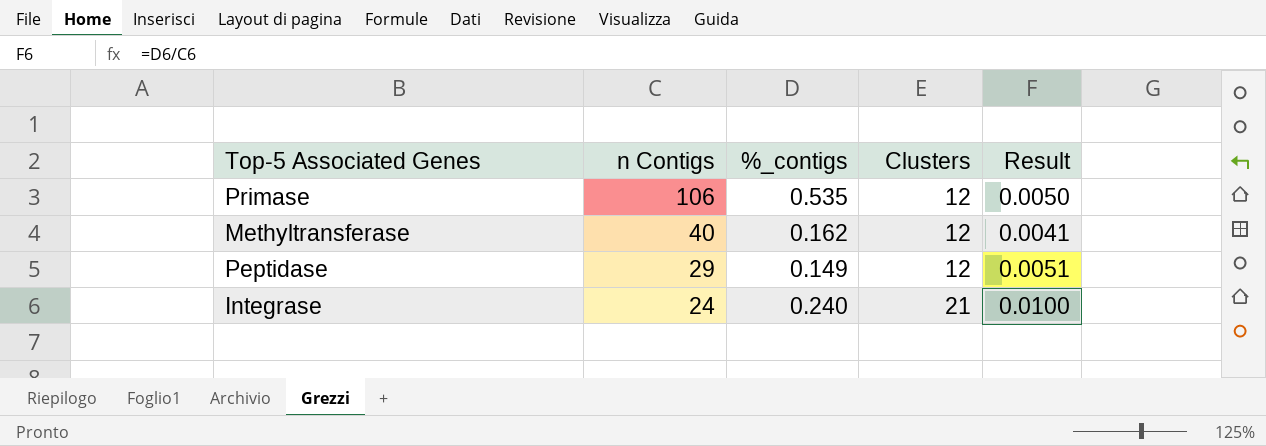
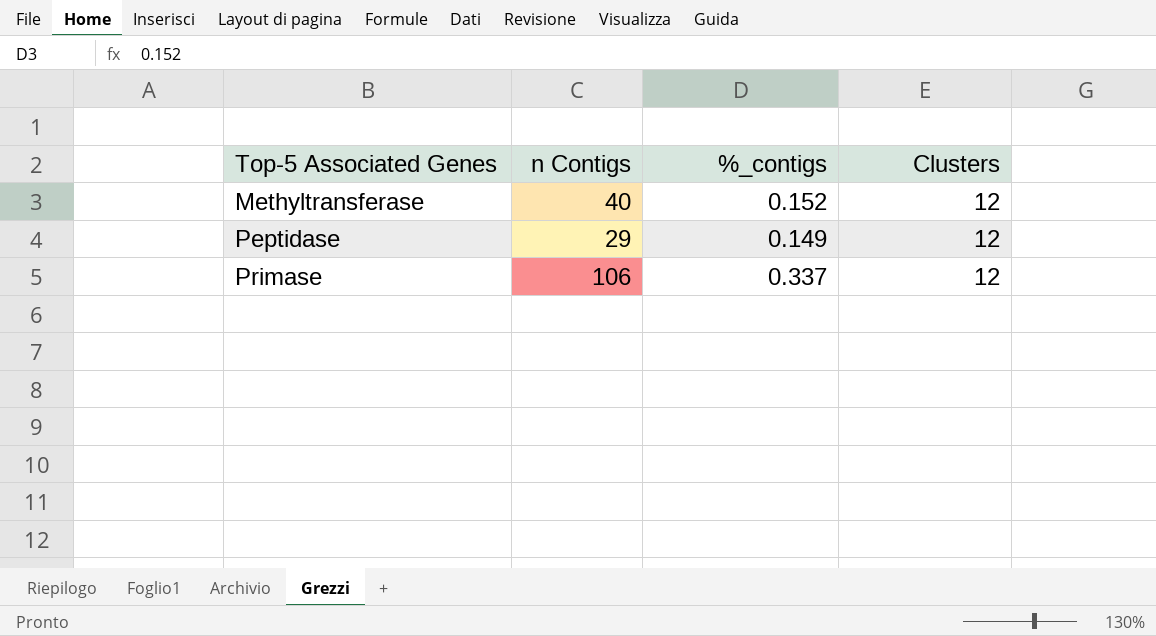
row order: n Contigs descending -> Top-5 Associated Genes ascending
column Result | formula: [%_contigs] / [n Contigs] -> none
row Integrase: 24 | 0.240 | 21 | 0.0100 -> none
Methyltransferase | %_contigs: 0.162 -> 0.152
Primase | %_contigs: 0.535 -> 0.337

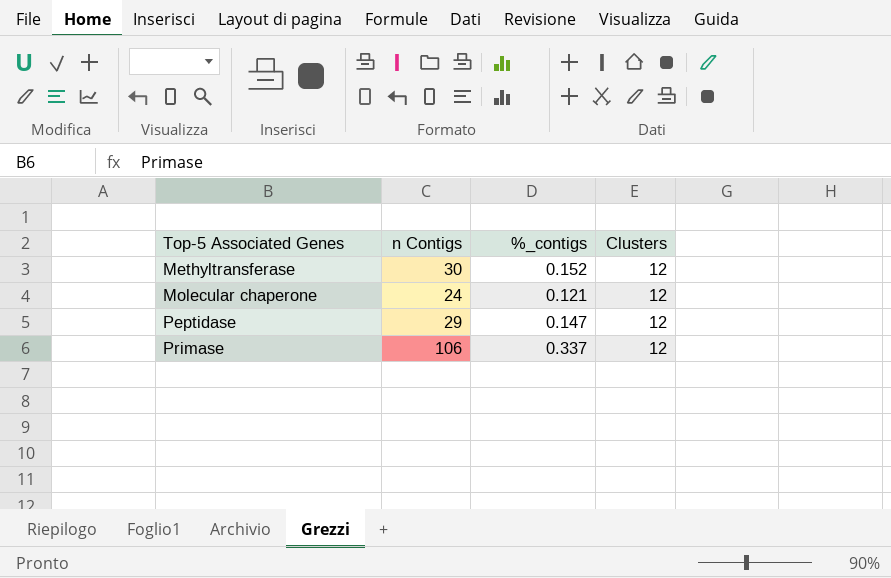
Methyltransferase | n Contigs: 40 -> 30
row Molecular chaperone: none -> 24 | 0.121 | 12
Peptidase | %_contigs: 0.149 -> 0.147

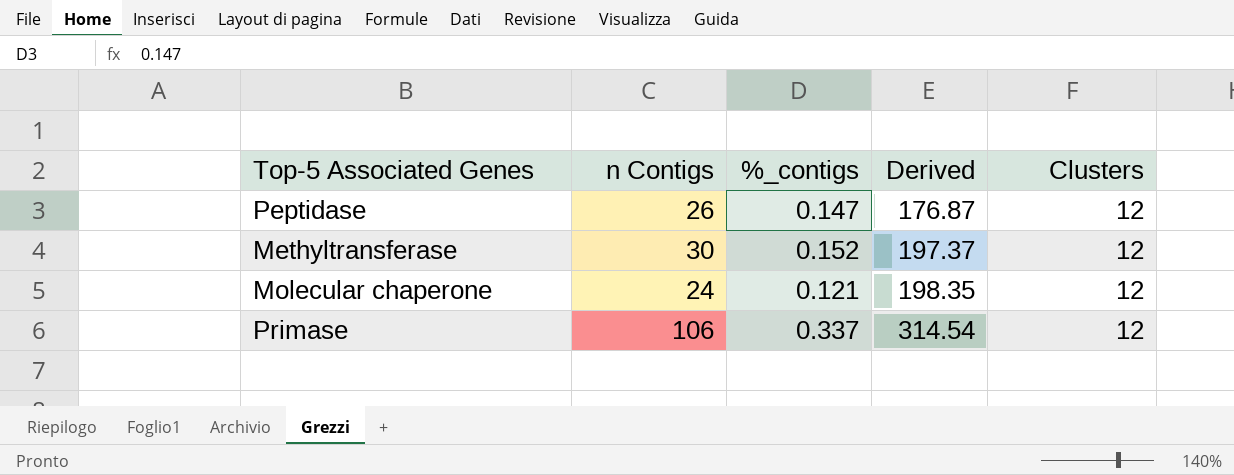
row order: Top-5 Associated Genes ascending -> Derived ascending
column Derived | formula: none -> [n Contigs] / [%_contigs]
Peptidase | n Contigs: 29 -> 26

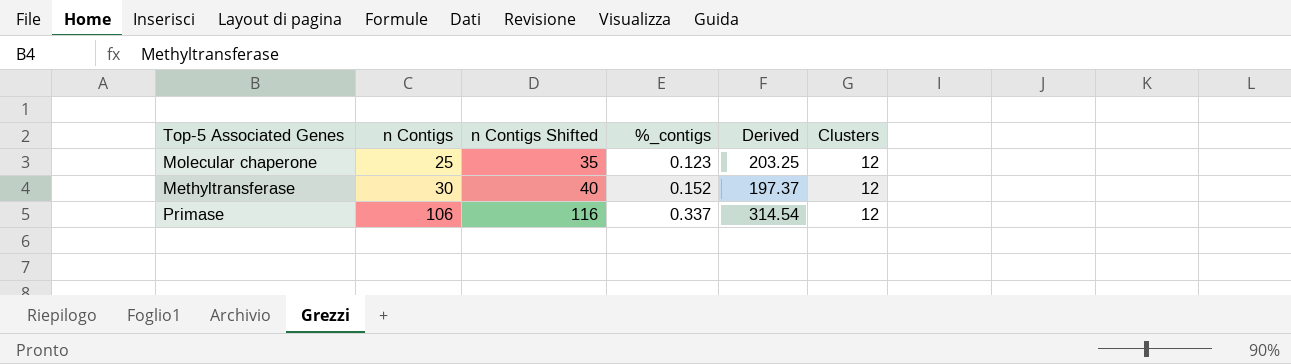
row order: Derived ascending -> n Contigs ascending
column n Contigs Shifted | formula: none -> [n Contigs] + 10
row Peptidase: 26 | 0.147 | 176.87 | 12 -> none
Molecular chaperone | n Contigs: 24 -> 25
Molecular chaperone | %_contigs: 0.121 -> 0.123
Molecular chaperone | Derived: 198.35 -> 203.25

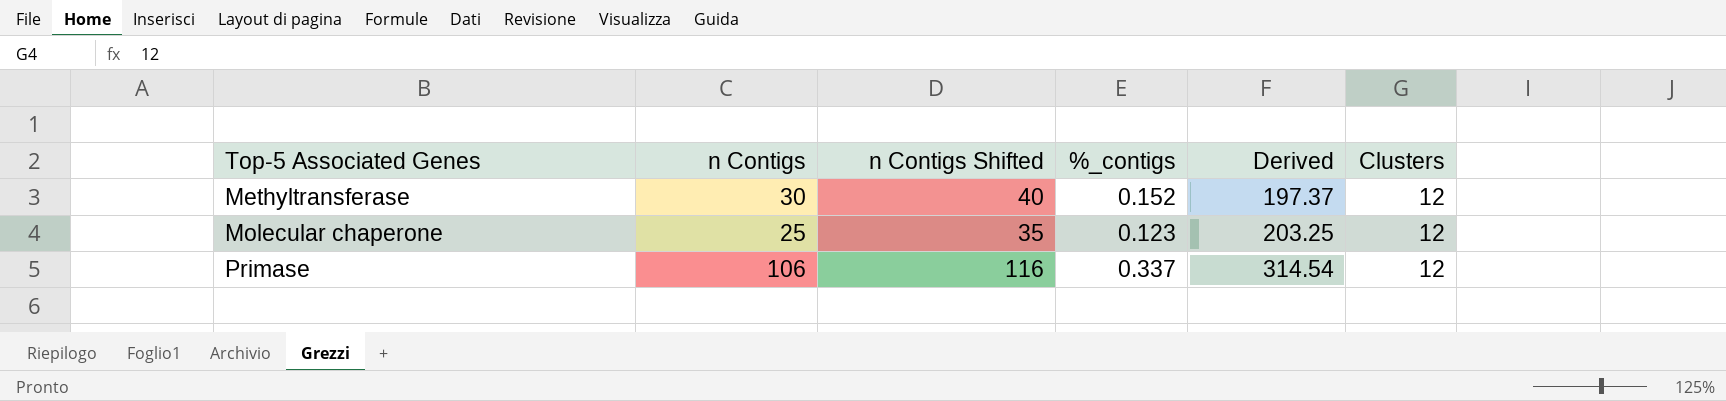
row order: n Contigs ascending -> Top-5 Associated Genes ascending

